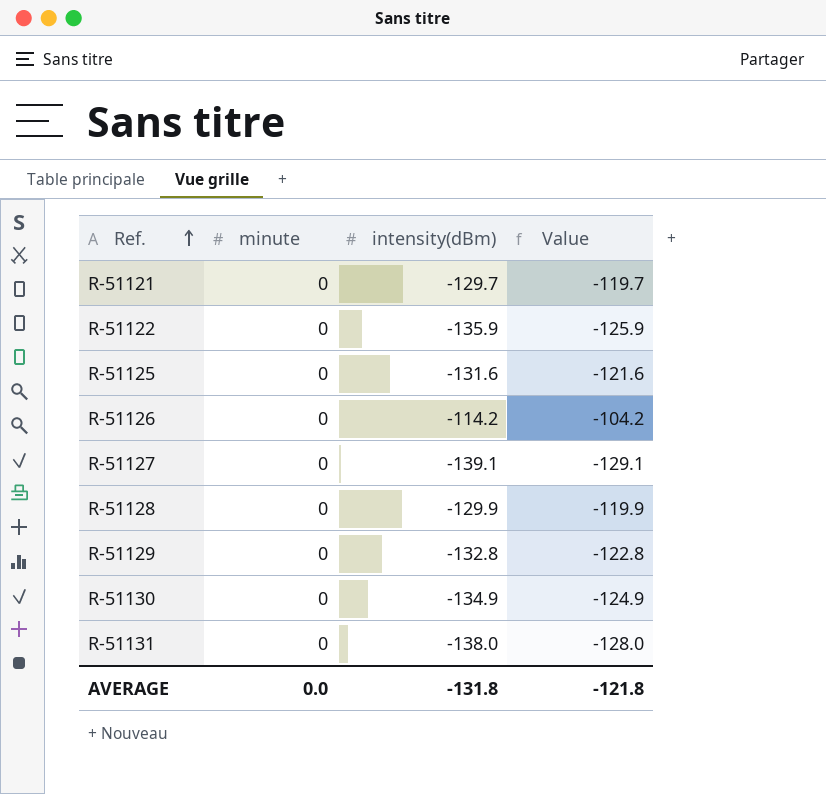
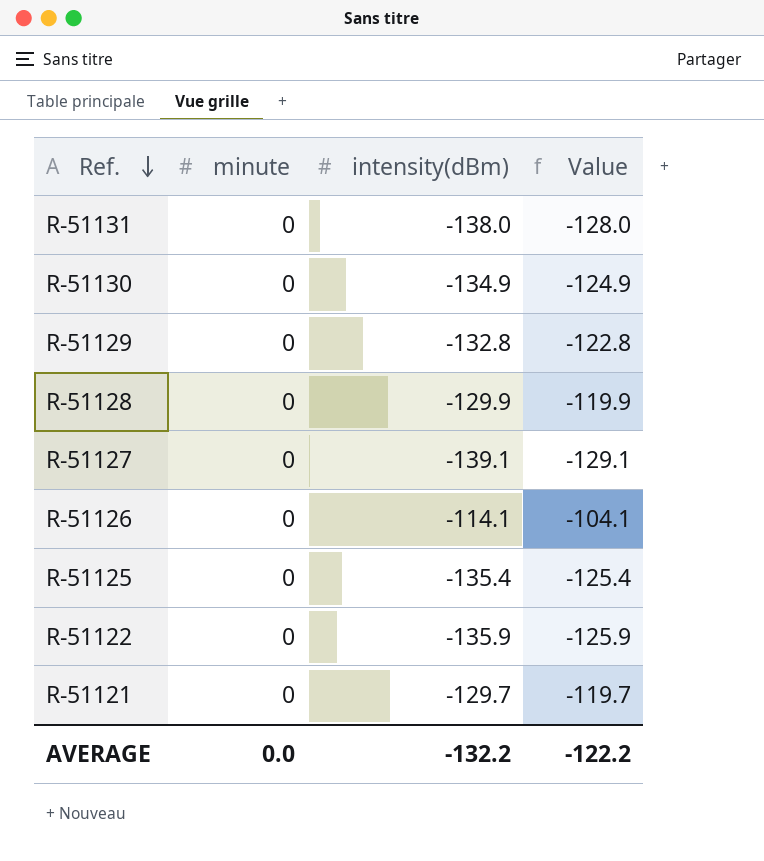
row order: Ref. ascending -> Ref. descending
R-51126 | intensity(dBm): -114.2 -> -114.1
R-51126 | Value: -104.2 -> -104.1
R-51125 | intensity(dBm): -131.6 -> -135.4
R-51125 | Value: -121.6 -> -125.4
AVERAGE | intensity(dBm): -131.8 -> -132.2
AVERAGE | Value: -121.8 -> -122.2

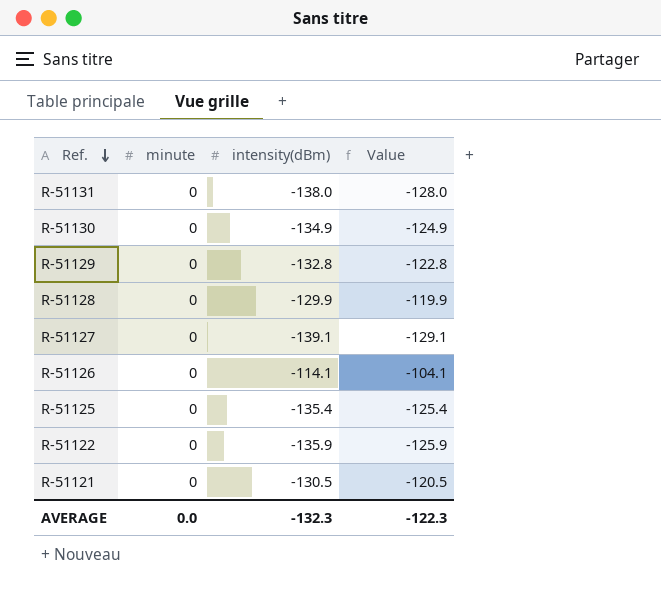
R-51121 | intensity(dBm): -129.7 -> -130.5
R-51121 | Value: -119.7 -> -120.5
AVERAGE | intensity(dBm): -132.2 -> -132.3
AVERAGE | Value: -122.2 -> -122.3

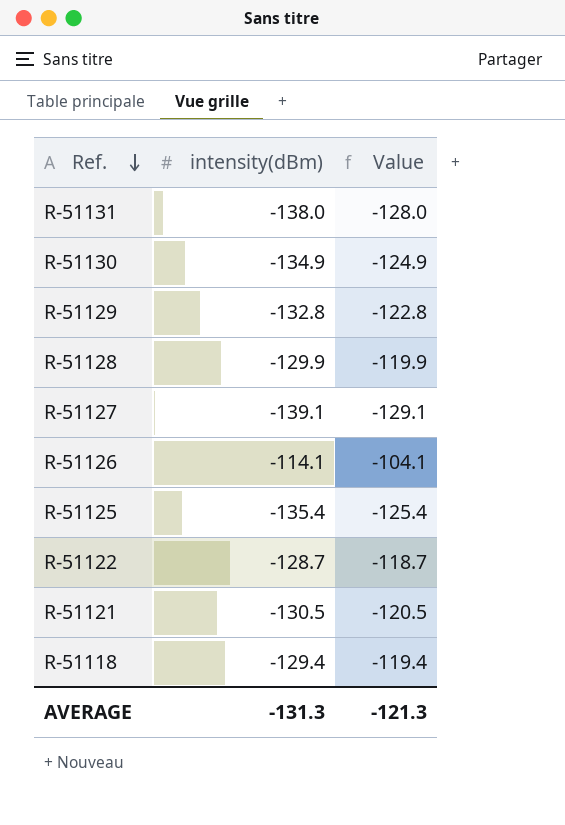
column minute | position: 2 -> none
R-51122 | intensity(dBm): -135.9 -> -128.7
R-51122 | Value: -125.9 -> -118.7
row R-51118: none -> -129.4 | -119.4
AVERAGE | intensity(dBm): -132.3 -> -131.3
AVERAGE | Value: -122.3 -> -121.3

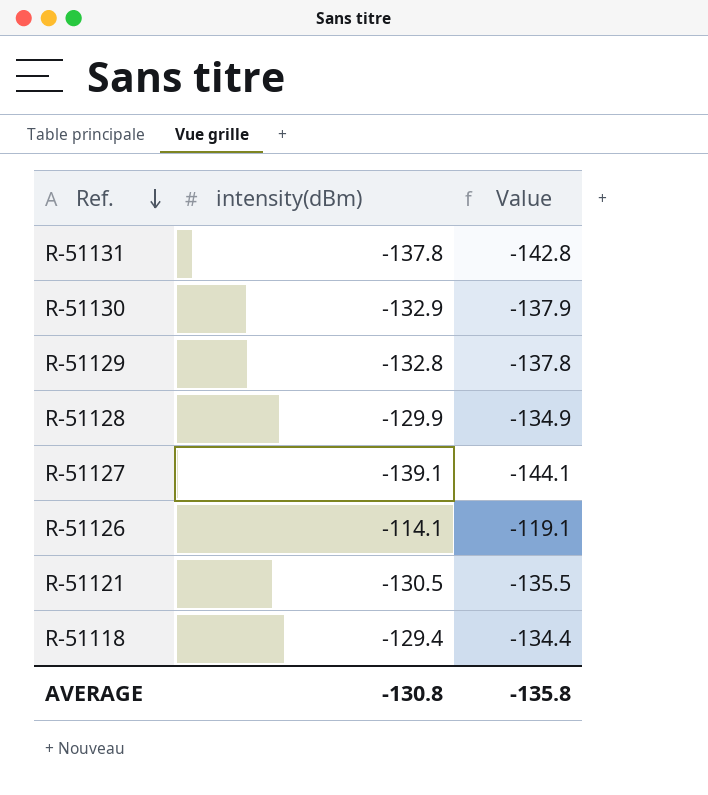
column Value | formula: [intensity(dBm)] + 10 -> [intensity(dBm)] - 5
row R-51125: -135.4 | -125.4 -> none
row R-51122: -128.7 | -118.7 -> none
R-51131 | intensity(dBm): -138.0 -> -137.8
R-51130 | intensity(dBm): -134.9 -> -132.9
AVERAGE | intensity(dBm): -131.3 -> -130.8
AVERAGE | Value: -121.3 -> -135.8

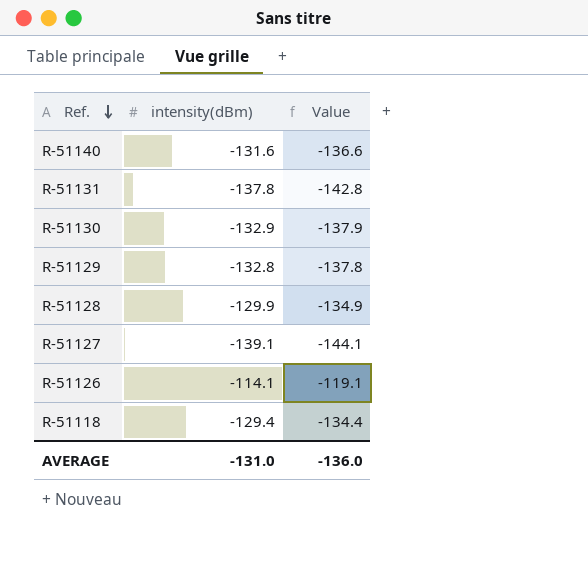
row R-51121: -130.5 | -135.5 -> none
row R-51140: none -> -131.6 | -136.6
AVERAGE | intensity(dBm): -130.8 -> -131.0
AVERAGE | Value: -135.8 -> -136.0

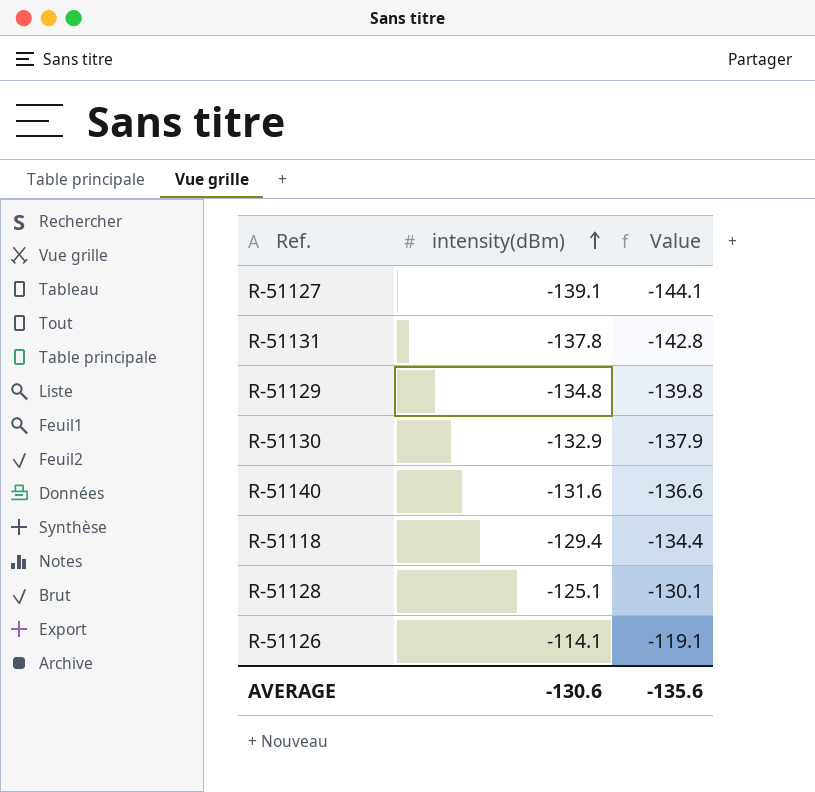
row order: Ref. descending -> intensity(dBm) ascending
R-51129 | intensity(dBm): -132.8 -> -134.8
R-51129 | Value: -137.8 -> -139.8
R-51128 | intensity(dBm): -129.9 -> -125.1
R-51128 | Value: -134.9 -> -130.1
AVERAGE | intensity(dBm): -131.0 -> -130.6
AVERAGE | Value: -136.0 -> -135.6

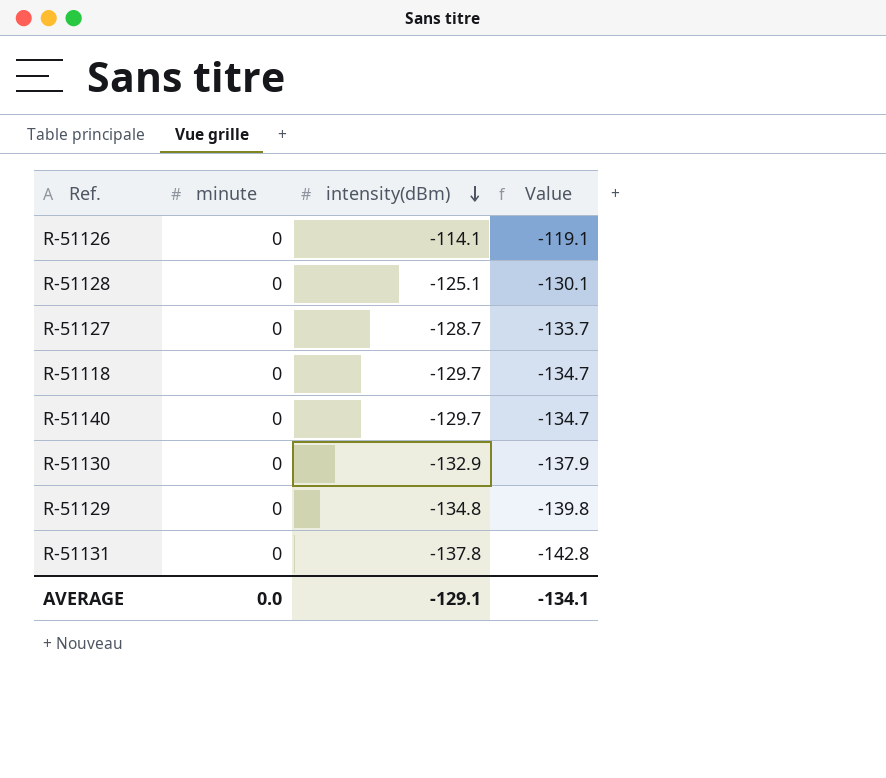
row order: intensity(dBm) ascending -> intensity(dBm) descending
column minute | position: none -> 2
R-51127 | intensity(dBm): -139.1 -> -128.7
R-51127 | Value: -144.1 -> -133.7
R-51118 | intensity(dBm): -129.4 -> -129.7
R-51118 | Value: -134.4 -> -134.7
R-51140 | intensity(dBm): -131.6 -> -129.7
R-51140 | Value: -136.6 -> -134.7
AVERAGE | intensity(dBm): -130.6 -> -129.1
AVERAGE | Value: -135.6 -> -134.1

